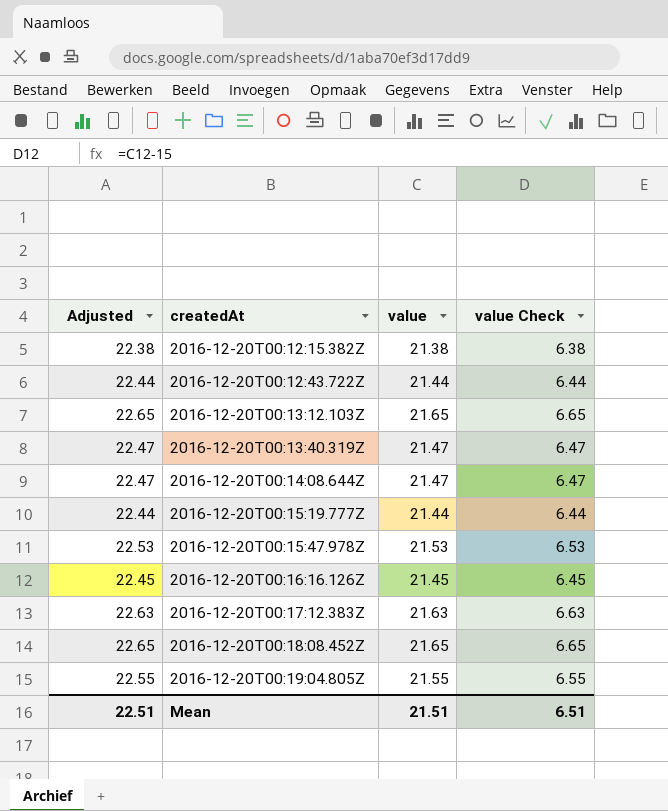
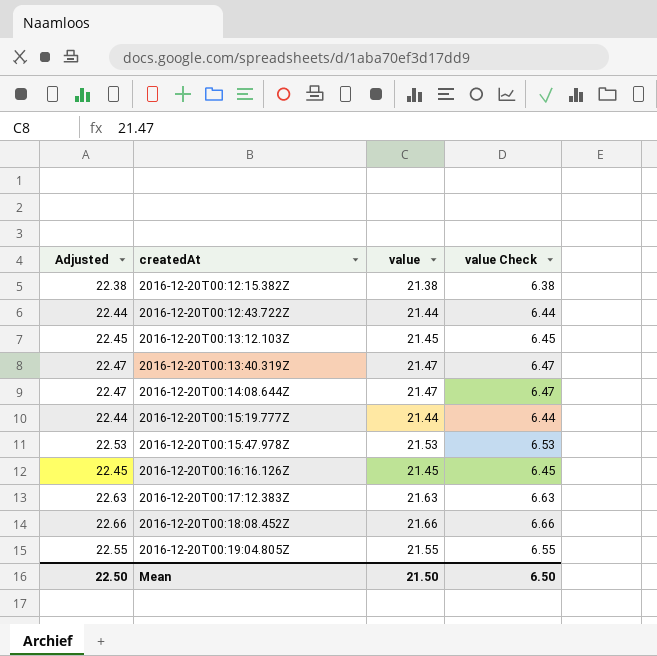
2016-12-20T00:13:12.103Z | Adjusted: 22.65 -> 22.45
2016-12-20T00:13:12.103Z | value: 21.65 -> 21.45
2016-12-20T00:13:12.103Z | value Check: 6.65 -> 6.45
2016-12-20T00:18:08.452Z | Adjusted: 22.65 -> 22.66
2016-12-20T00:18:08.452Z | value: 21.65 -> 21.66
2016-12-20T00:18:08.452Z | value Check: 6.65 -> 6.66
Mean | Adjusted: 22.51 -> 22.50
Mean | value: 21.51 -> 21.50
Mean | value Check: 6.51 -> 6.50

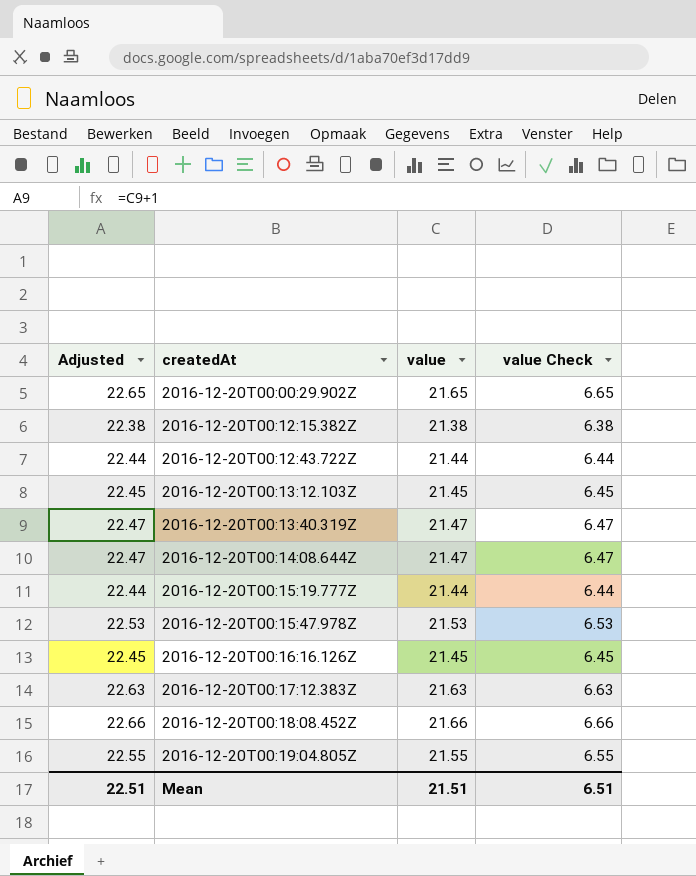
row 2016-12-20T00:00:29.902Z: none -> 22.65 | 21.65 | 6.65
Mean | Adjusted: 22.50 -> 22.51
Mean | value: 21.50 -> 21.51
Mean | value Check: 6.50 -> 6.51

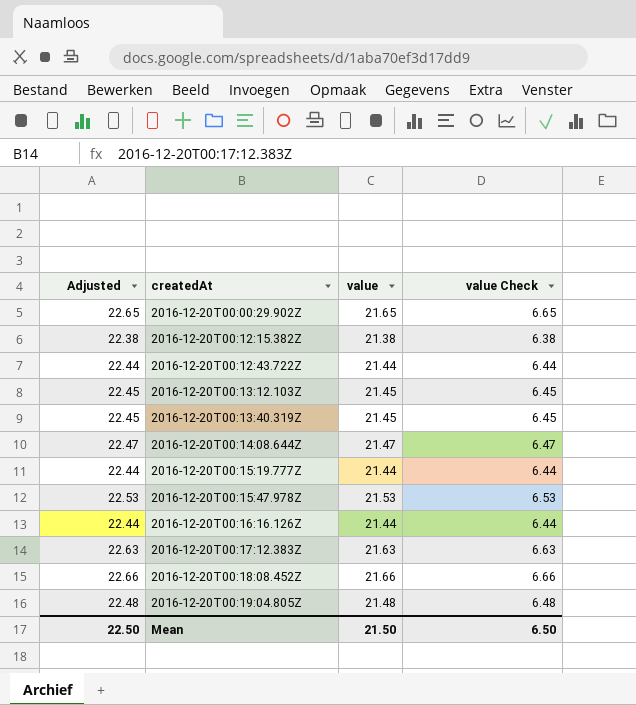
2016-12-20T00:13:40.319Z | Adjusted: 22.47 -> 22.45
2016-12-20T00:13:40.319Z | value: 21.47 -> 21.45
2016-12-20T00:13:40.319Z | value Check: 6.47 -> 6.45
2016-12-20T00:16:16.126Z | Adjusted: 22.45 -> 22.44
2016-12-20T00:16:16.126Z | value: 21.45 -> 21.44
2016-12-20T00:16:16.126Z | value Check: 6.45 -> 6.44
2016-12-20T00:19:04.805Z | Adjusted: 22.55 -> 22.48
2016-12-20T00:19:04.805Z | value: 21.55 -> 21.48
2016-12-20T00:19:04.805Z | value Check: 6.55 -> 6.48
Mean | Adjusted: 22.51 -> 22.50
Mean | value: 21.51 -> 21.50
Mean | value Check: 6.51 -> 6.50

